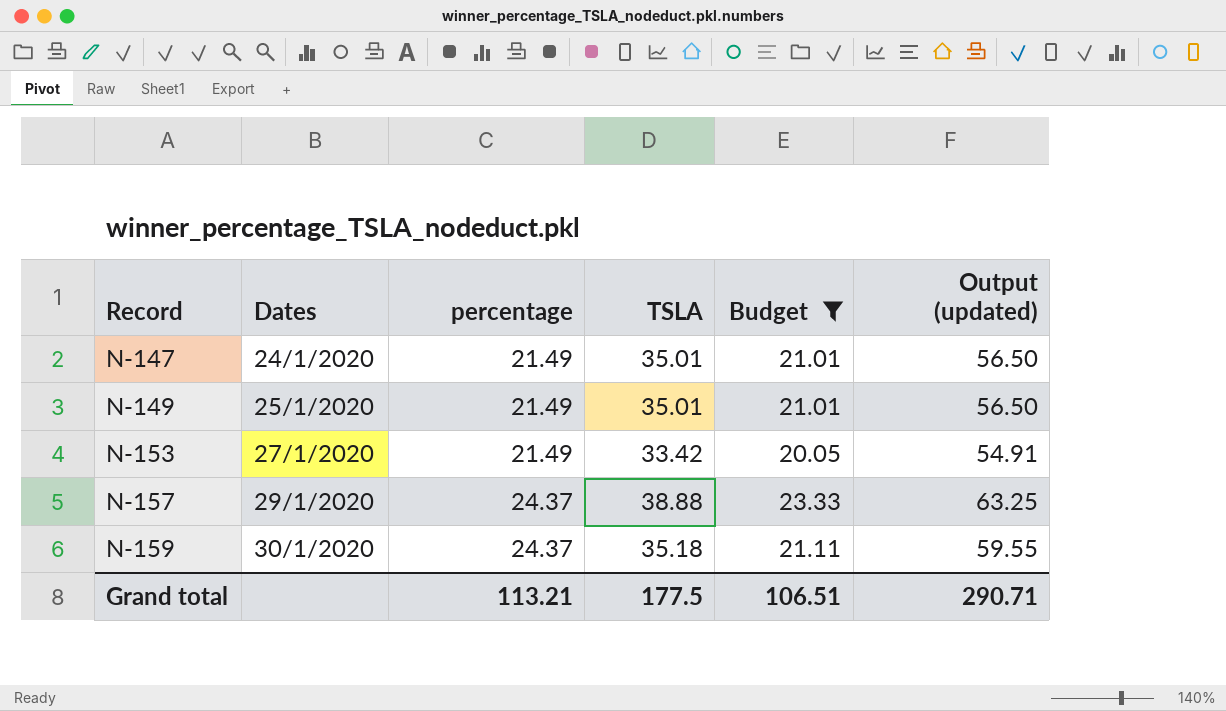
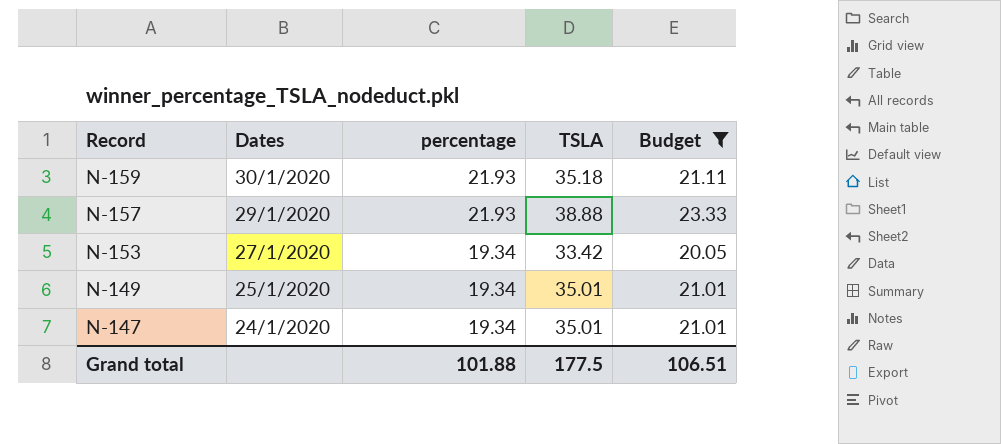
row order: Record ascending -> Record descending
column Output (updated) | formula: [percentage] + [TSLA] -> none
N-159 | percentage: 24.37 -> 21.93
N-157 | percentage: 24.37 -> 21.93
N-153 | percentage: 21.49 -> 19.34
N-149 | percentage: 21.49 -> 19.34
N-147 | percentage: 21.49 -> 19.34
Grand total | percentage: 113.21 -> 101.88

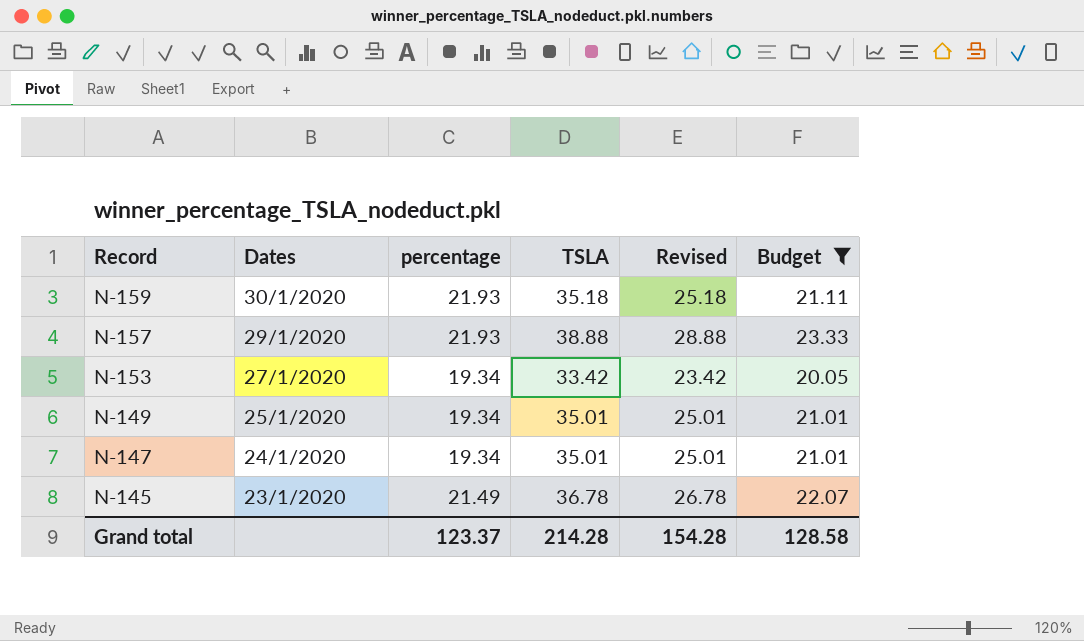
column Revised | formula: none -> [TSLA] - 10
row N-145: none -> 23/1/2020 | 21.49 | 36.78 | 26.78 | 22.07
Grand total | percentage: 101.88 -> 123.37
Grand total | TSLA: 177.5 -> 214.28
Grand total | Budget: 106.51 -> 128.58

